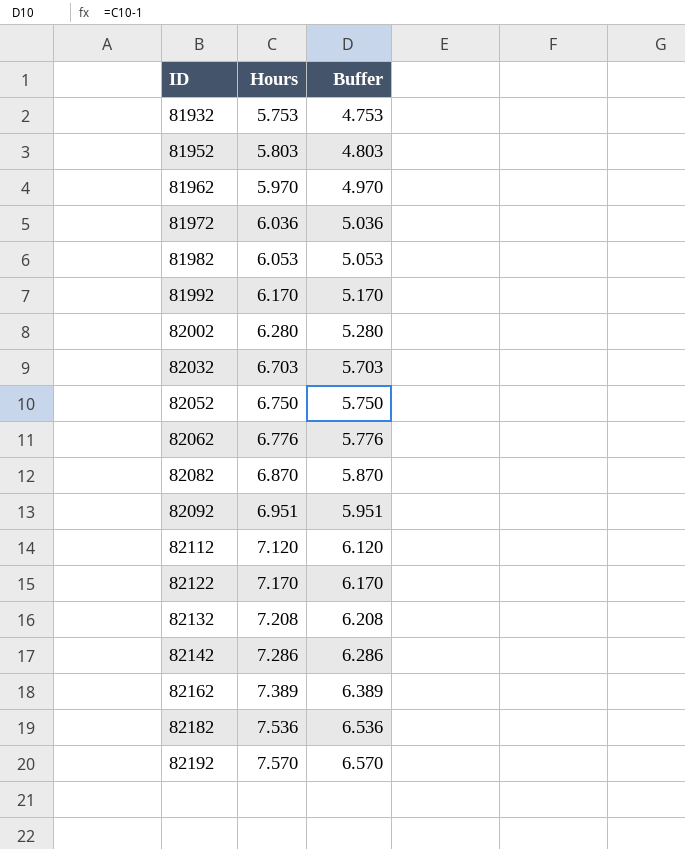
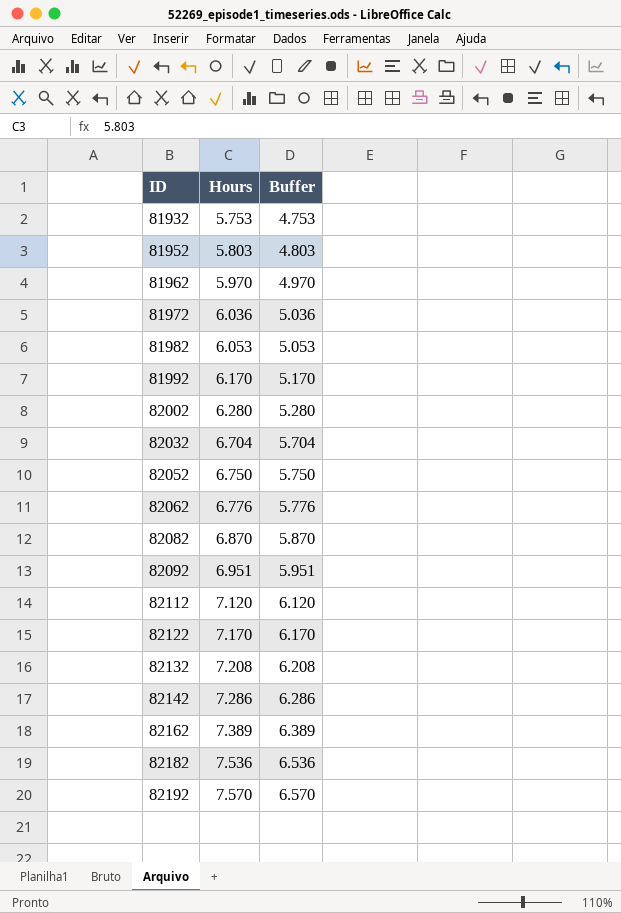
82032 | Hours: 6.703 -> 6.704
82032 | Buffer: 5.703 -> 5.704

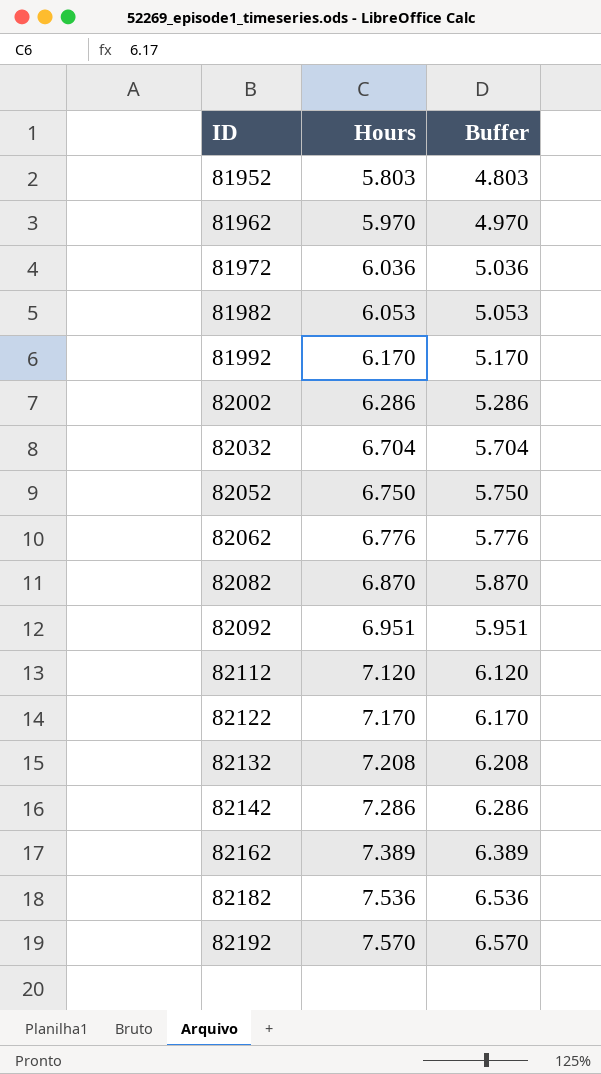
row 81932: 5.753 | 4.753 -> none
82002 | Hours: 6.280 -> 6.286
82002 | Buffer: 5.280 -> 5.286

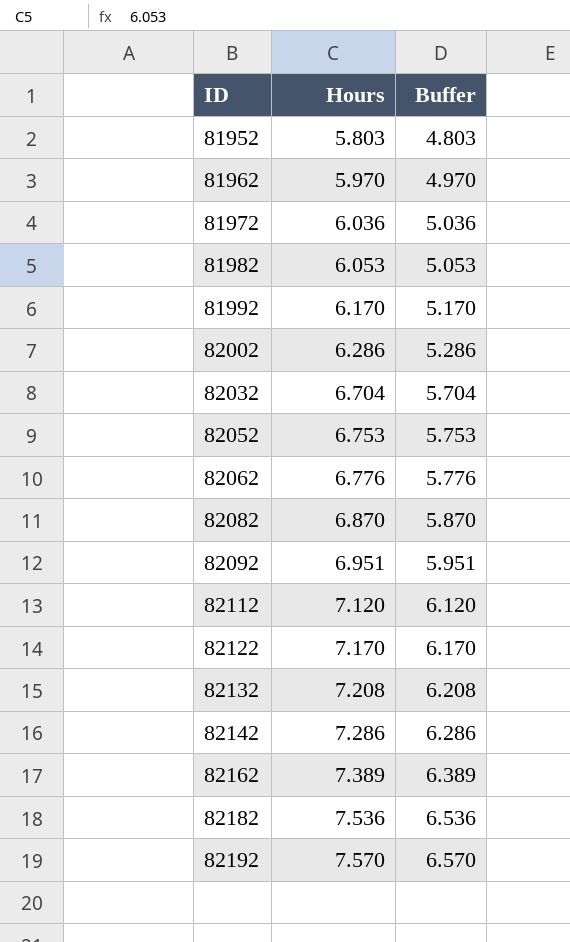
82052 | Hours: 6.750 -> 6.753
82052 | Buffer: 5.750 -> 5.753

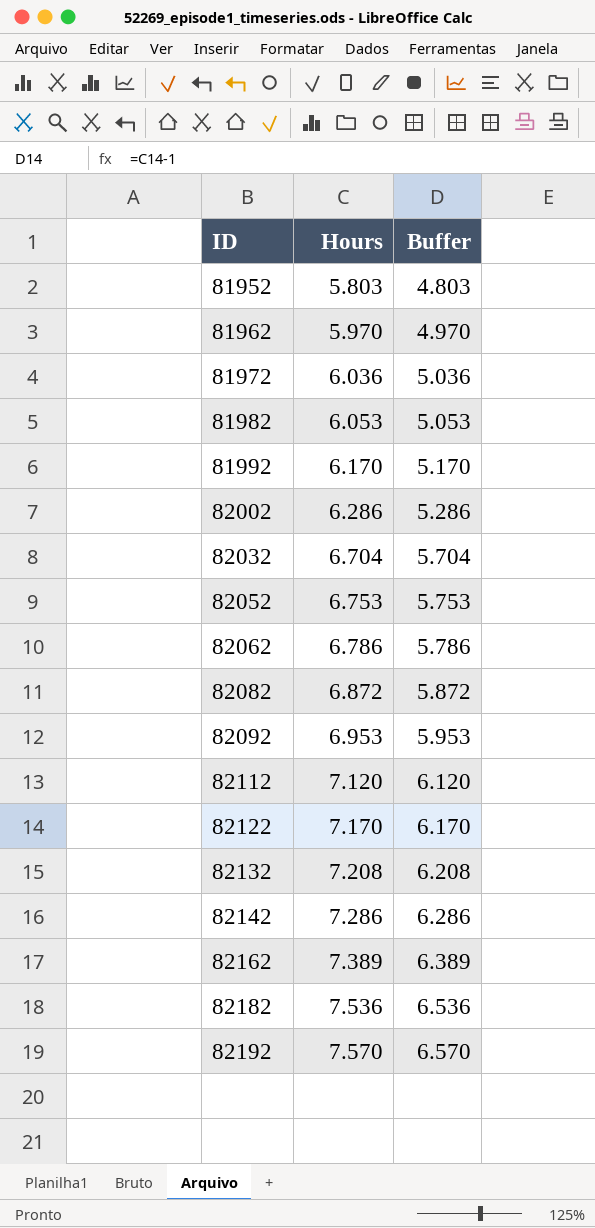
82062 | Hours: 6.776 -> 6.786
82062 | Buffer: 5.776 -> 5.786
82082 | Hours: 6.870 -> 6.872
82082 | Buffer: 5.870 -> 5.872
82092 | Hours: 6.951 -> 6.953
82092 | Buffer: 5.951 -> 5.953

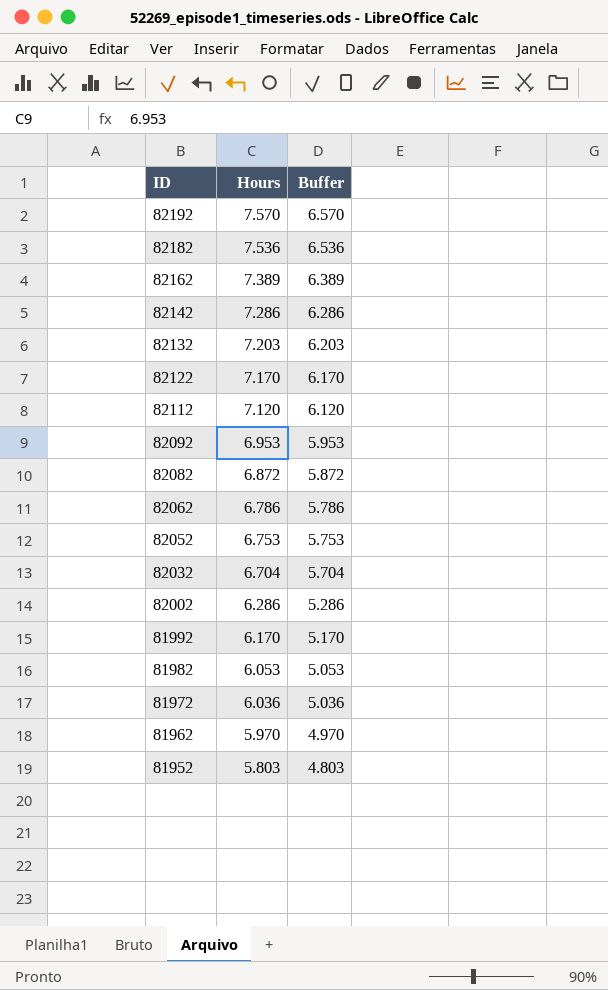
row order: ID ascending -> ID descending
82132 | Hours: 7.208 -> 7.203
82132 | Buffer: 6.208 -> 6.203

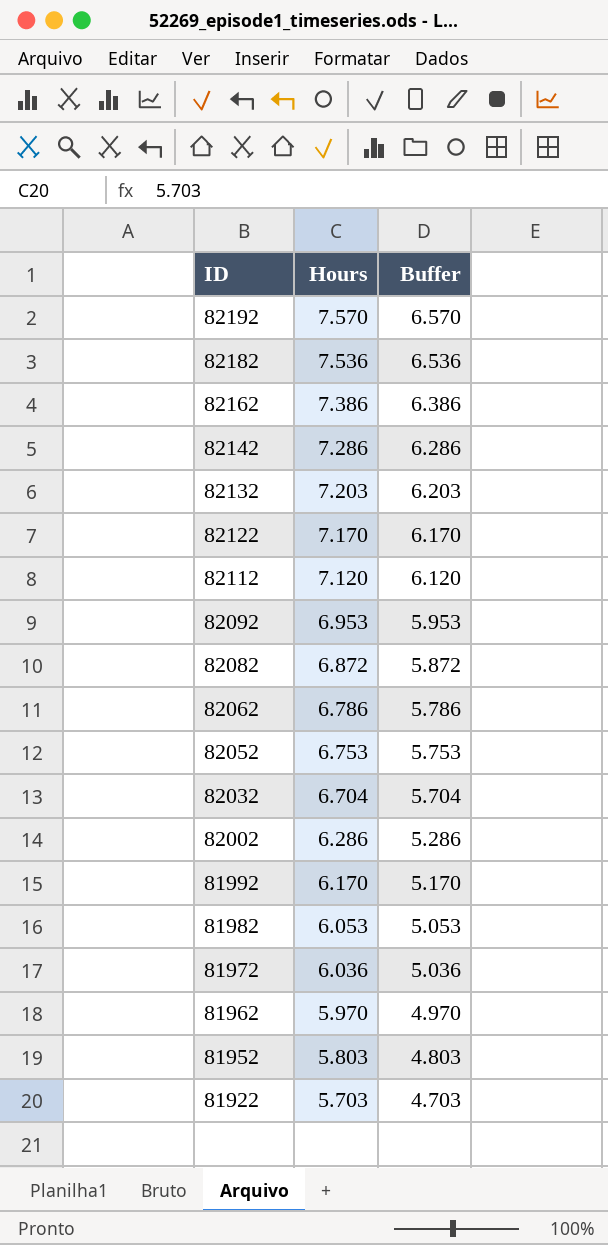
82162 | Hours: 7.389 -> 7.386
82162 | Buffer: 6.389 -> 6.386
row 81922: none -> 5.703 | 4.703

